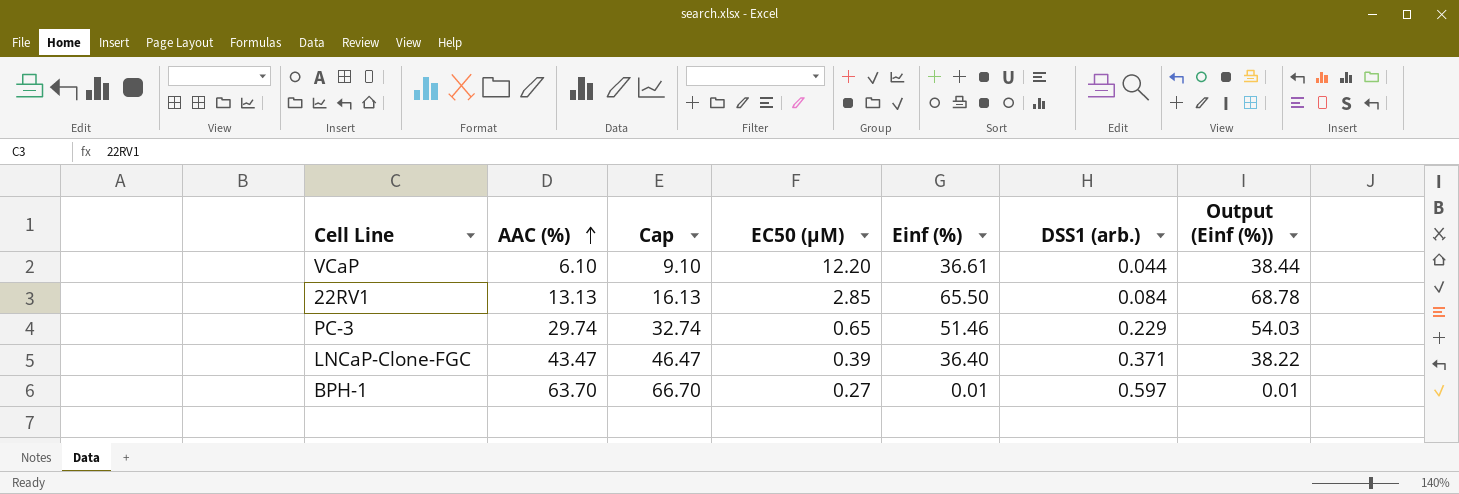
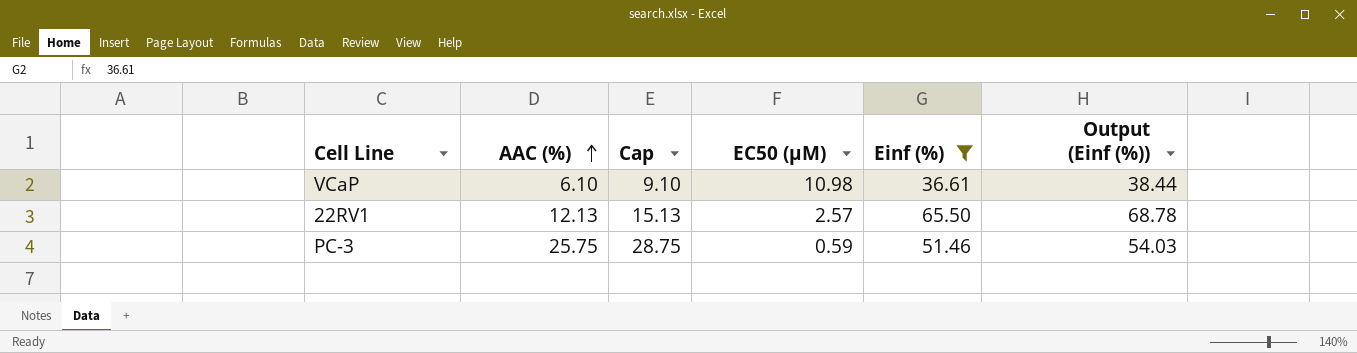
filter: none -> Einf (%) >= 36.61
column DSS1 (arb.) | position: 6 -> none
VCaP | EC50 (µM): 12.20 -> 10.98
22RV1 | AAC (%): 13.13 -> 12.13
22RV1 | Cap: 16.13 -> 15.13
22RV1 | EC50 (µM): 2.85 -> 2.57
PC-3 | AAC (%): 29.74 -> 25.75
PC-3 | Cap: 32.74 -> 28.75
PC-3 | EC50 (µM): 0.65 -> 0.59

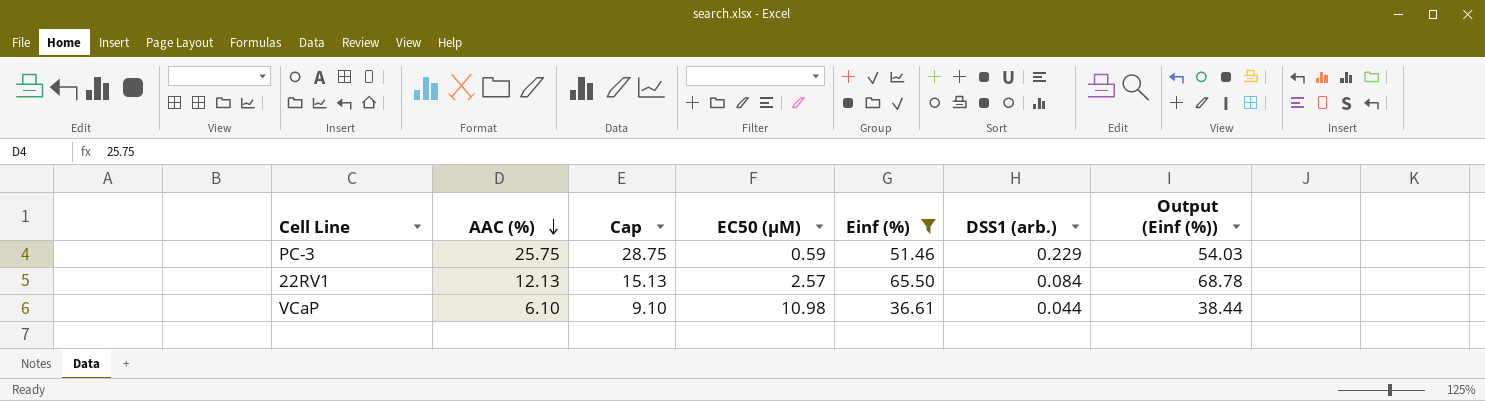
row order: AAC (%) ascending -> AAC (%) descending
column DSS1 (arb.) | position: none -> 6

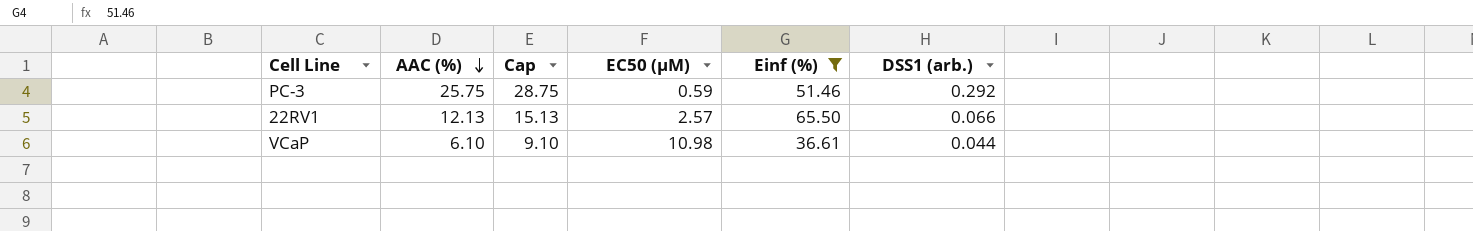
column Output (Einf (%)) | formula: [Einf (%)] * 1.05 -> none
PC-3 | DSS1 (arb.): 0.229 -> 0.292
22RV1 | DSS1 (arb.): 0.084 -> 0.066

